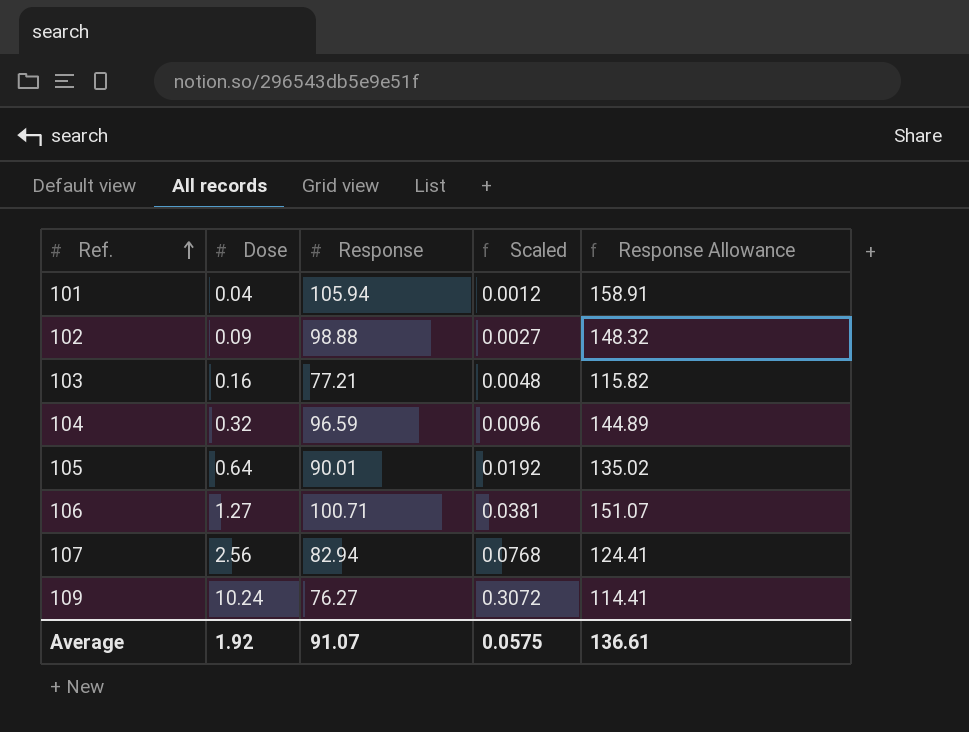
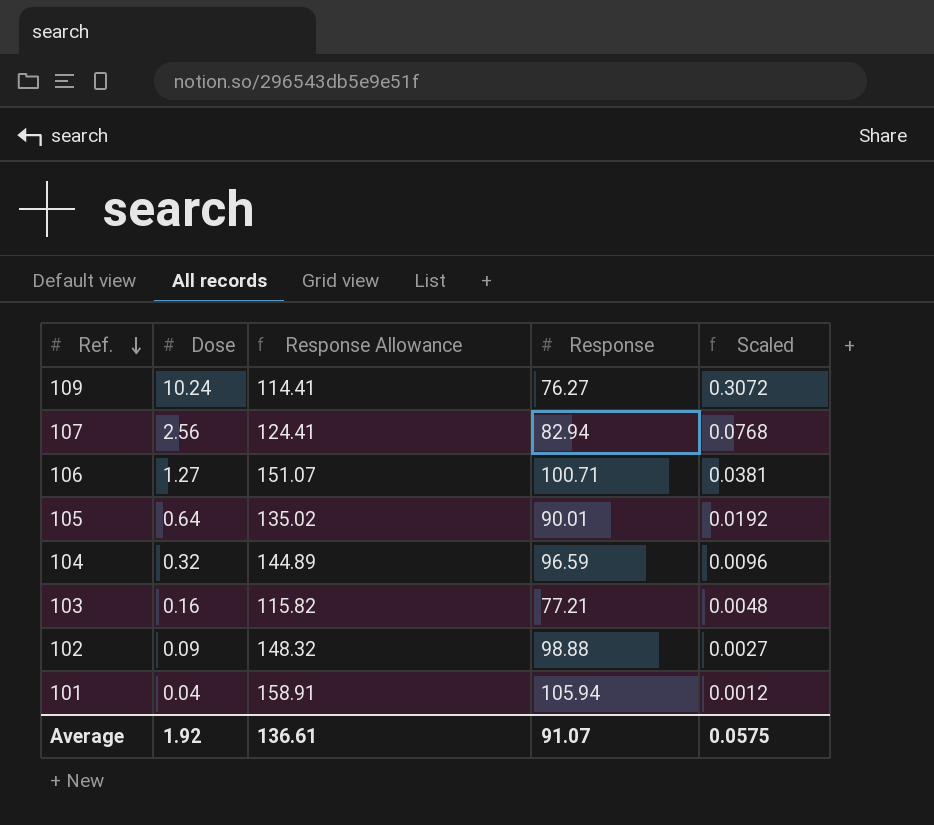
row order: Ref. ascending -> Ref. descending
column Response Allowance | position: 5 -> 3

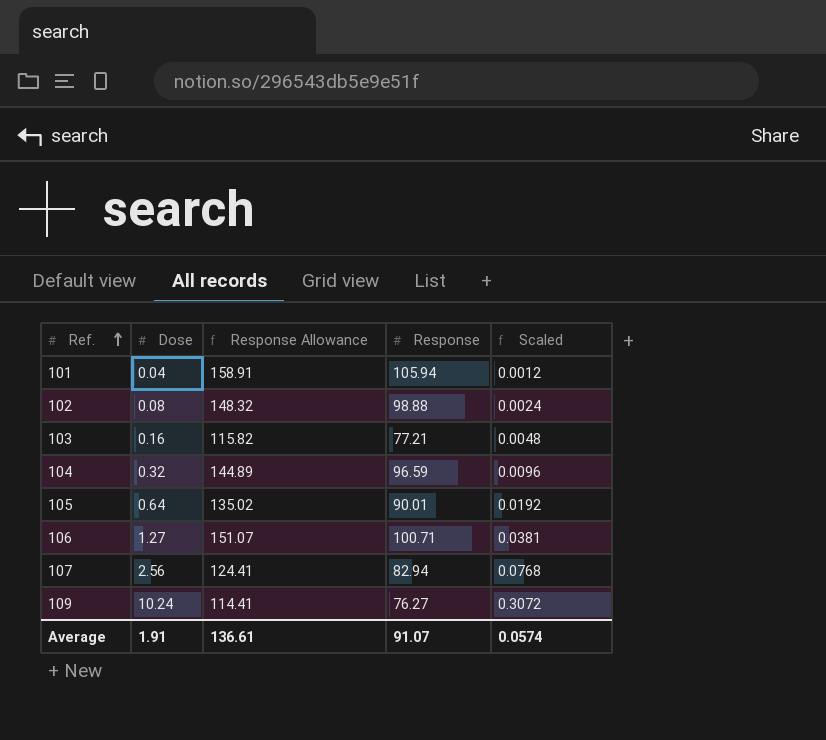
row order: Ref. descending -> Ref. ascending
102 | Dose: 0.09 -> 0.08
102 | Scaled: 0.0027 -> 0.0024
Average | Dose: 1.92 -> 1.91
Average | Scaled: 0.0575 -> 0.0574

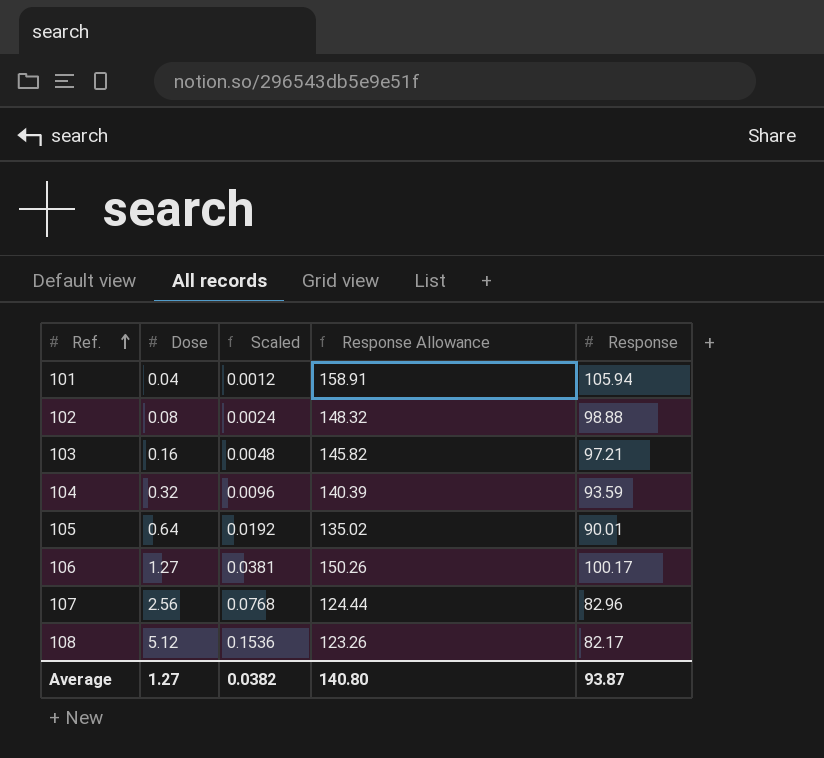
column Scaled | position: 5 -> 3
row 109: 10.24 | 114.41 | 76.27 | 0.3072 -> none
103 | Response Allowance: 115.82 -> 145.82
103 | Response: 77.21 -> 97.21
104 | Response Allowance: 144.89 -> 140.39
104 | Response: 96.59 -> 93.59
106 | Response Allowance: 151.07 -> 150.26
106 | Response: 100.71 -> 100.17
107 | Response Allowance: 124.41 -> 124.44
107 | Response: 82.94 -> 82.96
row 108: none -> 5.12 | 0.1536 | 123.26 | 82.17
Average | Dose: 1.91 -> 1.27
Average | Scaled: 0.0574 -> 0.0382
Average | Response Allowance: 136.61 -> 140.80
Average | Response: 91.07 -> 93.87

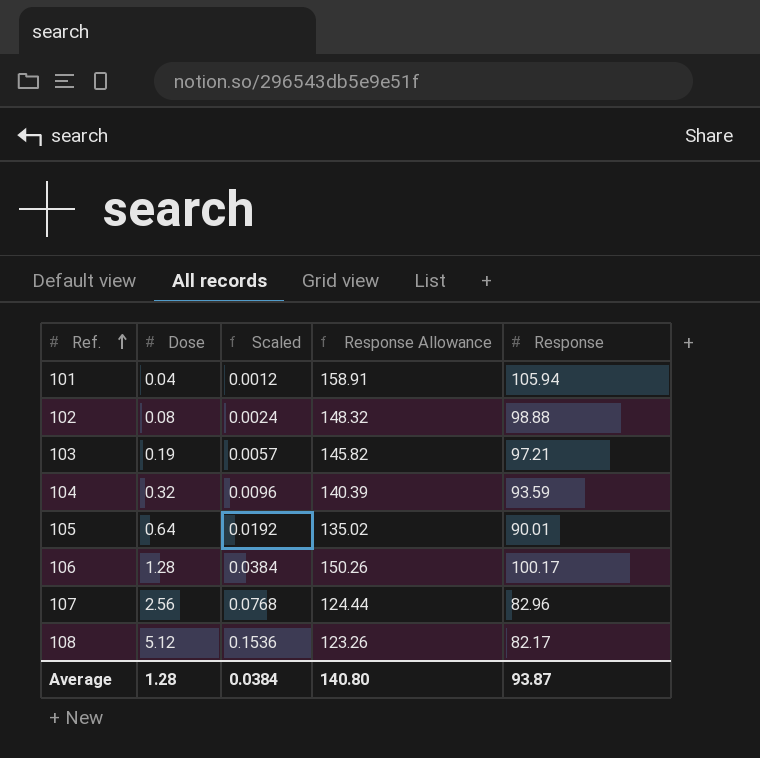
103 | Dose: 0.16 -> 0.19
103 | Scaled: 0.0048 -> 0.0057
106 | Dose: 1.27 -> 1.28
106 | Scaled: 0.0381 -> 0.0384
Average | Dose: 1.27 -> 1.28
Average | Scaled: 0.0382 -> 0.0384

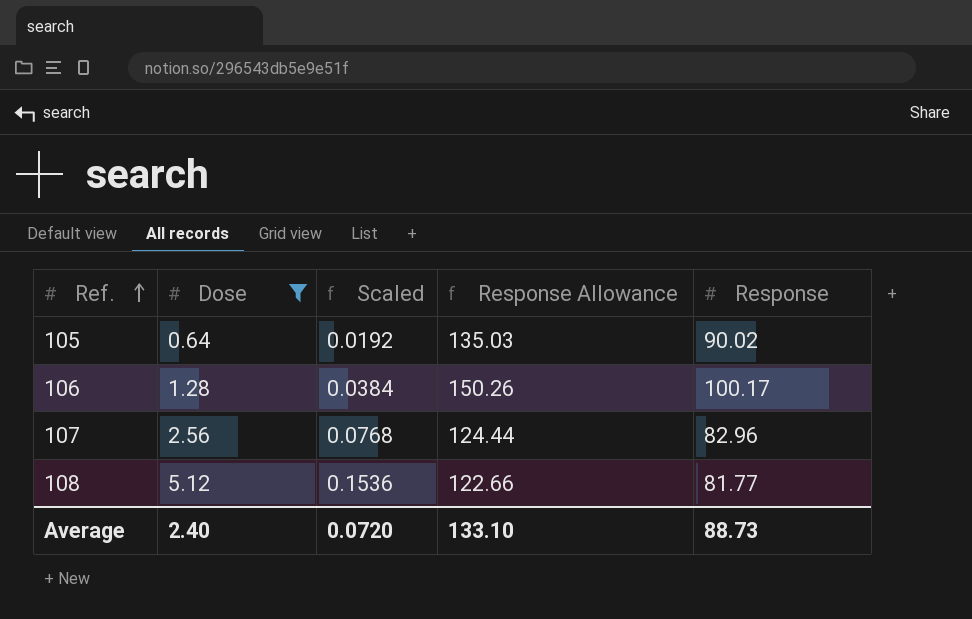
filter: none -> Dose >= 0.64
105 | Response Allowance: 135.02 -> 135.03
105 | Response: 90.01 -> 90.02
108 | Response Allowance: 123.26 -> 122.66
108 | Response: 82.17 -> 81.77
Average | Dose: 1.28 -> 2.40
Average | Scaled: 0.0384 -> 0.0720
Average | Response Allowance: 140.80 -> 133.10
Average | Response: 93.87 -> 88.73

